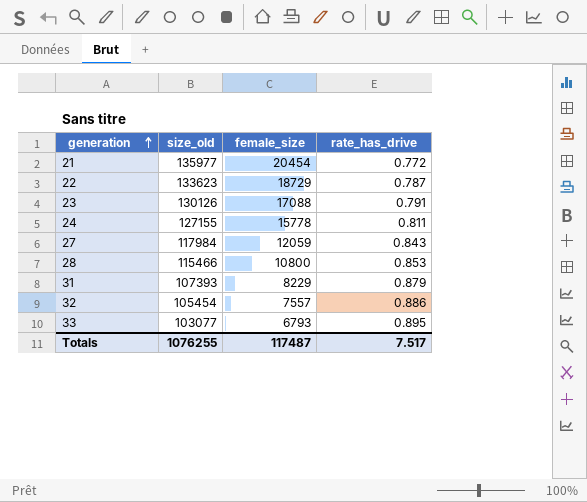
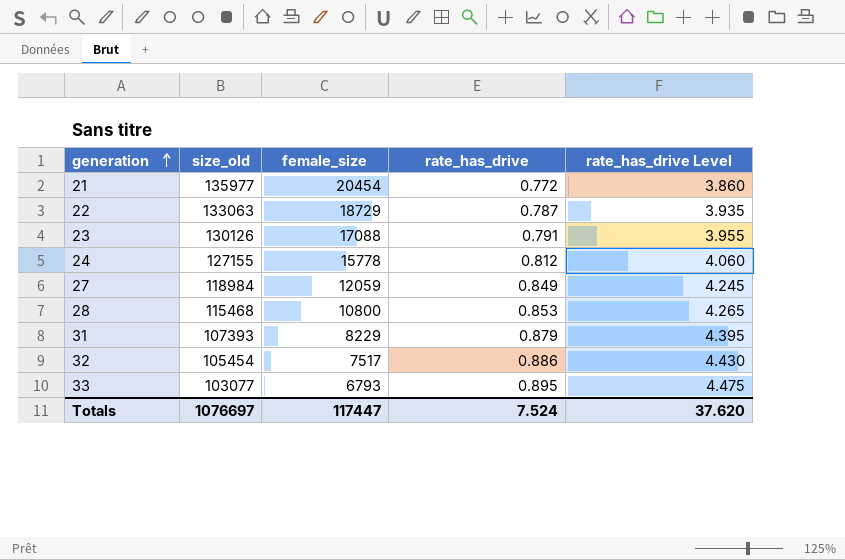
column rate_has_drive Level | formula: none -> [rate_has_drive] * 5
22 | size_old: 133623 -> 133063
24 | rate_has_drive: 0.811 -> 0.812
27 | size_old: 117984 -> 118984
27 | rate_has_drive: 0.843 -> 0.849
28 | size_old: 115466 -> 115468
32 | female_size: 7557 -> 7517
Totals | size_old: 1076255 -> 1076697
Totals | female_size: 117487 -> 117447
Totals | rate_has_drive: 7.517 -> 7.524

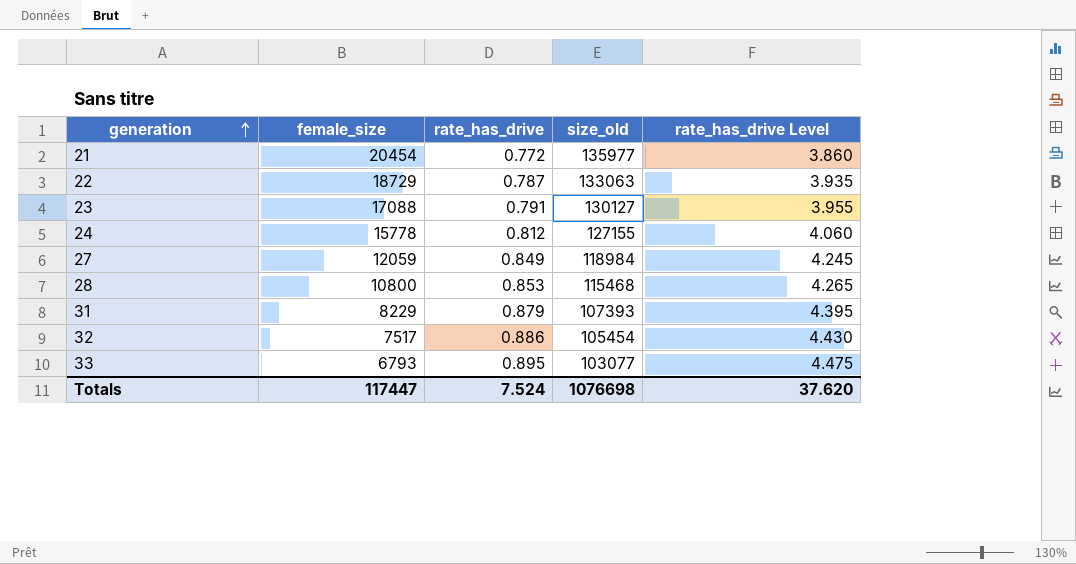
column size_old | position: 2 -> 4
23 | size_old: 130126 -> 130127
Totals | size_old: 1076697 -> 1076698

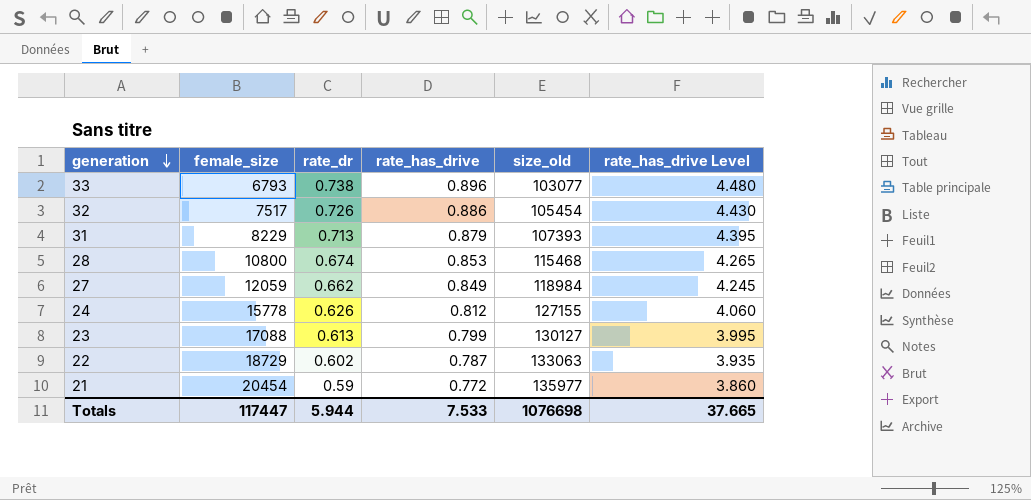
row order: generation ascending -> generation descending
column rate_dr | position: none -> 3
33 | rate_has_drive: 0.895 -> 0.896
33 | rate_has_drive Level: 4.475 -> 4.480
23 | rate_has_drive: 0.791 -> 0.799
23 | rate_has_drive Level: 3.955 -> 3.995
Totals | rate_has_drive: 7.524 -> 7.533
Totals | rate_has_drive Level: 37.620 -> 37.665

